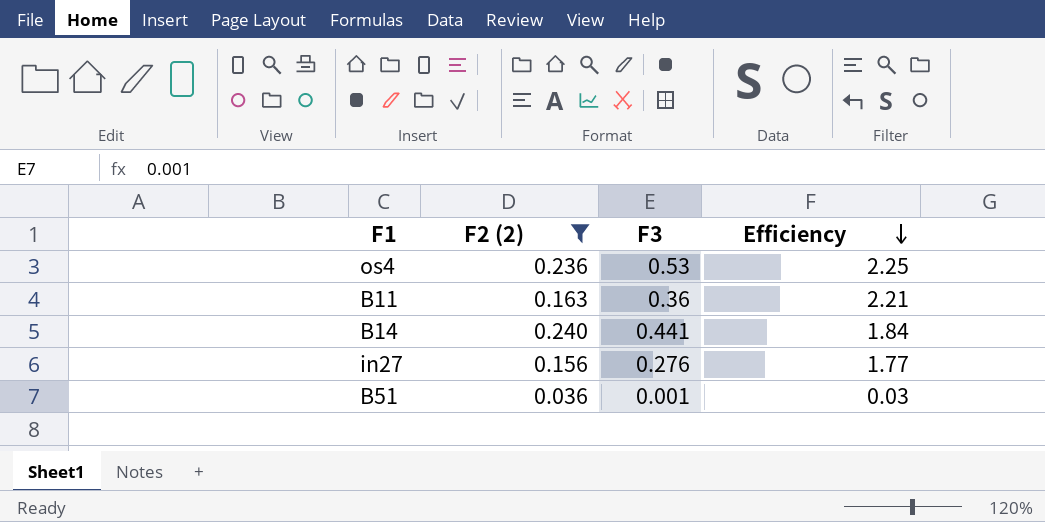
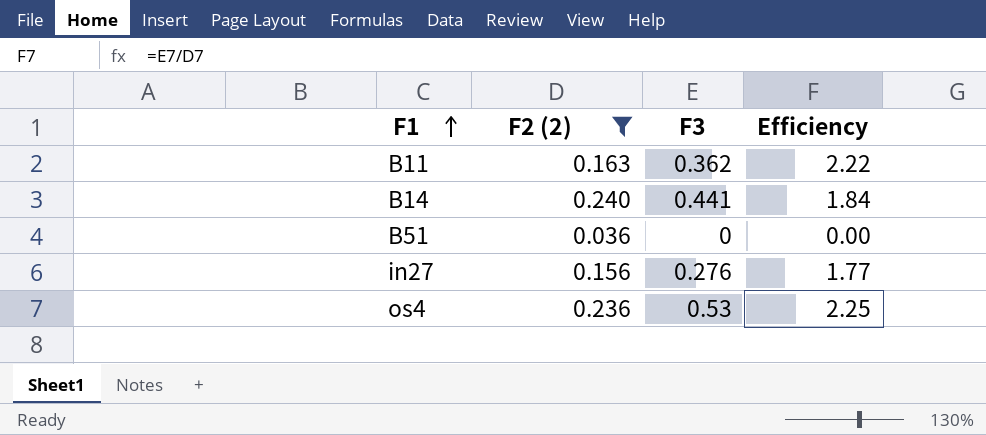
row order: Efficiency descending -> F1 ascending
B11 | F3: 0.36 -> 0.362
B11 | Efficiency: 2.21 -> 2.22
B51 | F3: 0.001 -> 0
B51 | Efficiency: 0.03 -> 0.00

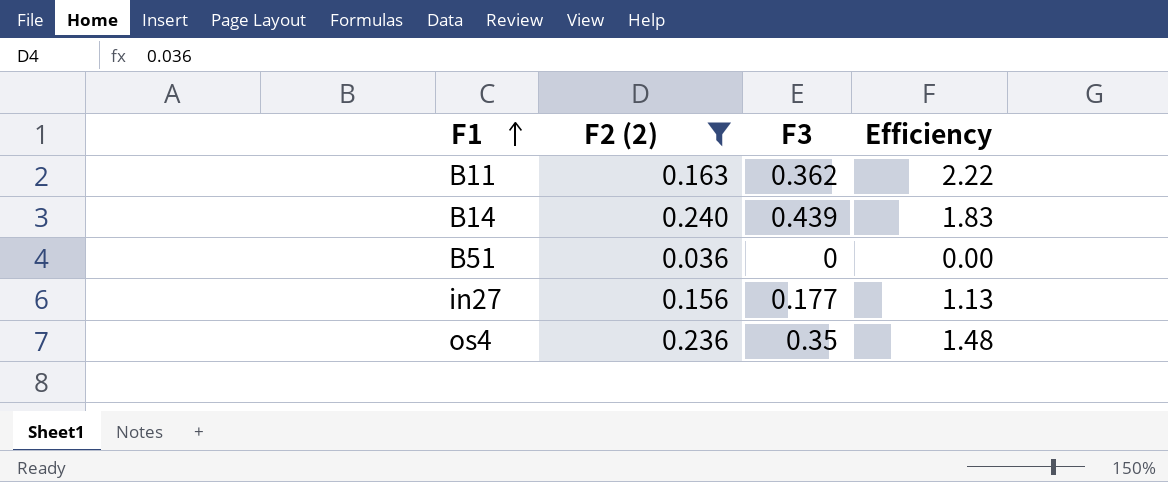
B14 | F3: 0.441 -> 0.439
B14 | Efficiency: 1.84 -> 1.83
in27 | F3: 0.276 -> 0.177
in27 | Efficiency: 1.77 -> 1.13
os4 | F3: 0.53 -> 0.35
os4 | Efficiency: 2.25 -> 1.48

